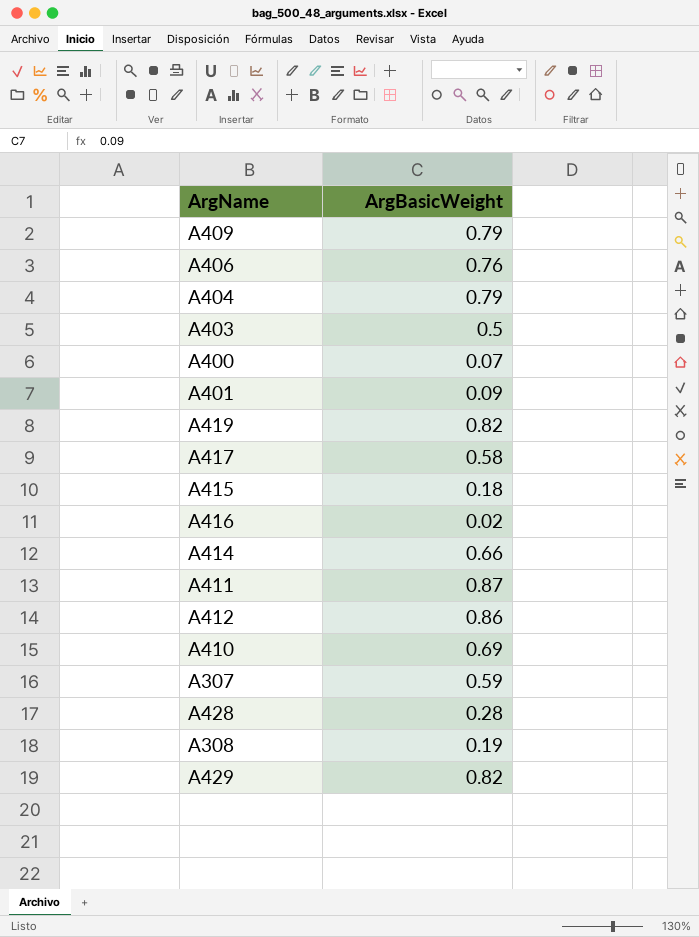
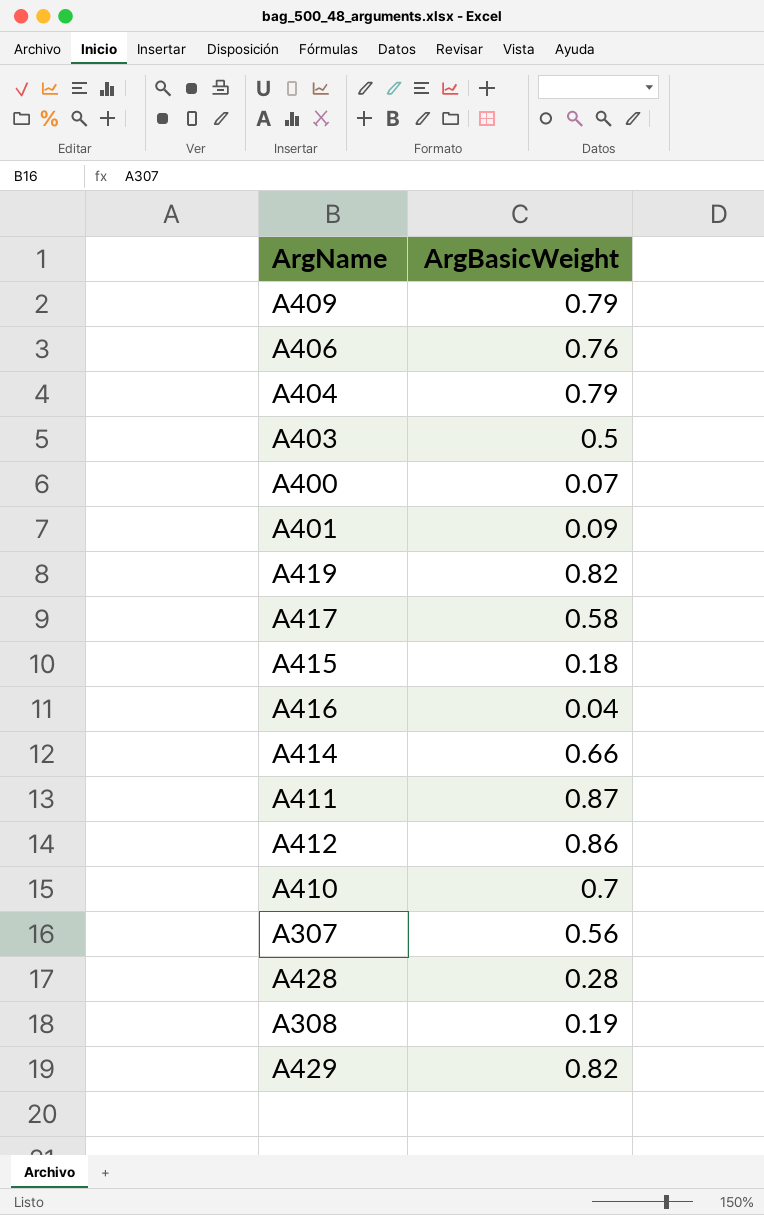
A416 | ArgBasicWeight: 0.02 -> 0.04
A410 | ArgBasicWeight: 0.69 -> 0.7
A307 | ArgBasicWeight: 0.59 -> 0.56

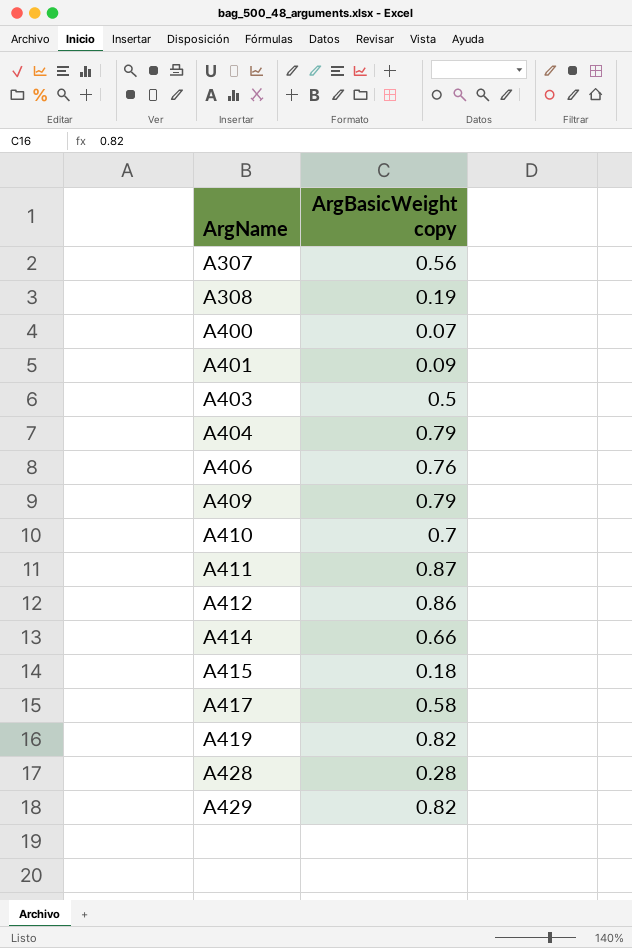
row order: none -> ArgName ascending
column name: ArgBasicWeight -> ArgBasicWeight copy
row A416: 0.04 -> none

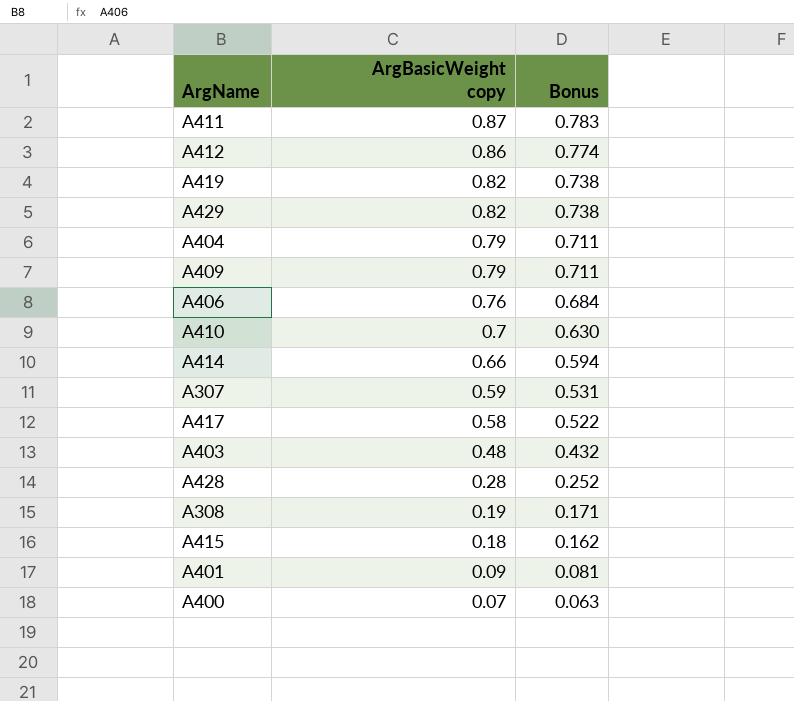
row order: ArgName ascending -> ArgBasicWeight copy descending
column Bonus | formula: none -> [ArgBasicWeight copy] * 0.9
A307 | ArgBasicWeight copy: 0.56 -> 0.59
A403 | ArgBasicWeight copy: 0.5 -> 0.48

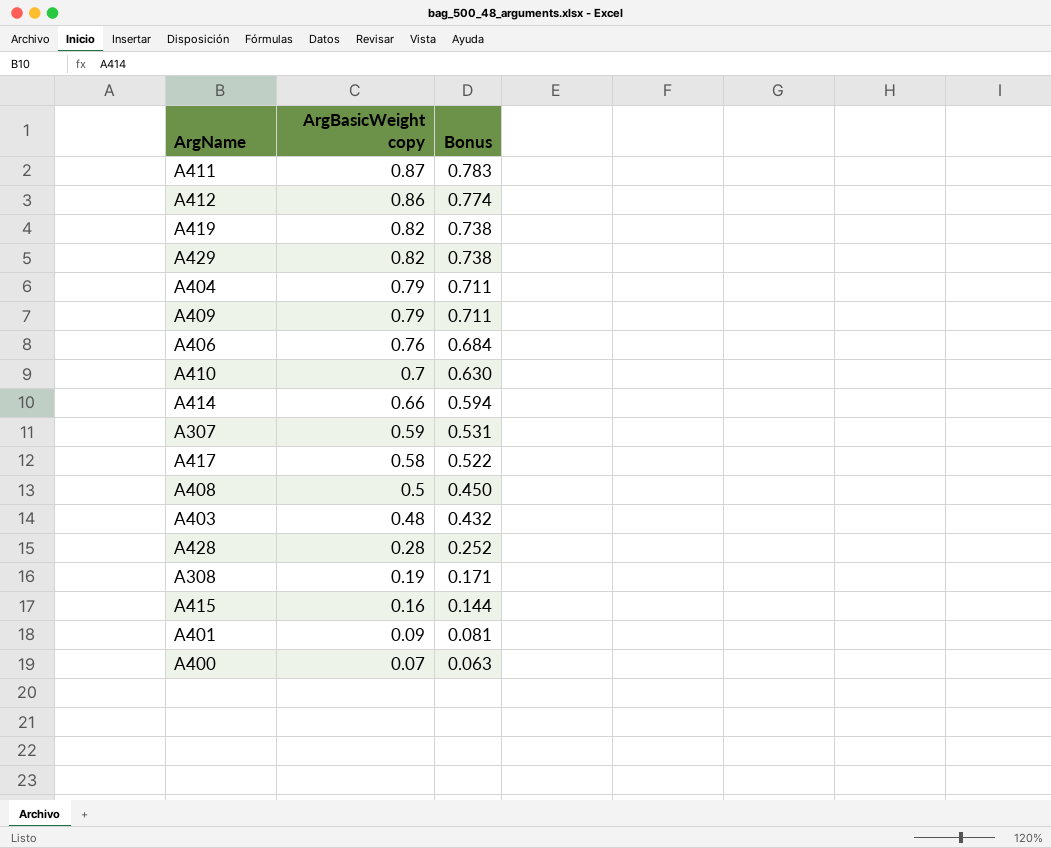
row A408: none -> 0.5 | 0.450
A415 | ArgBasicWeight copy: 0.18 -> 0.16
A415 | Bonus: 0.162 -> 0.144

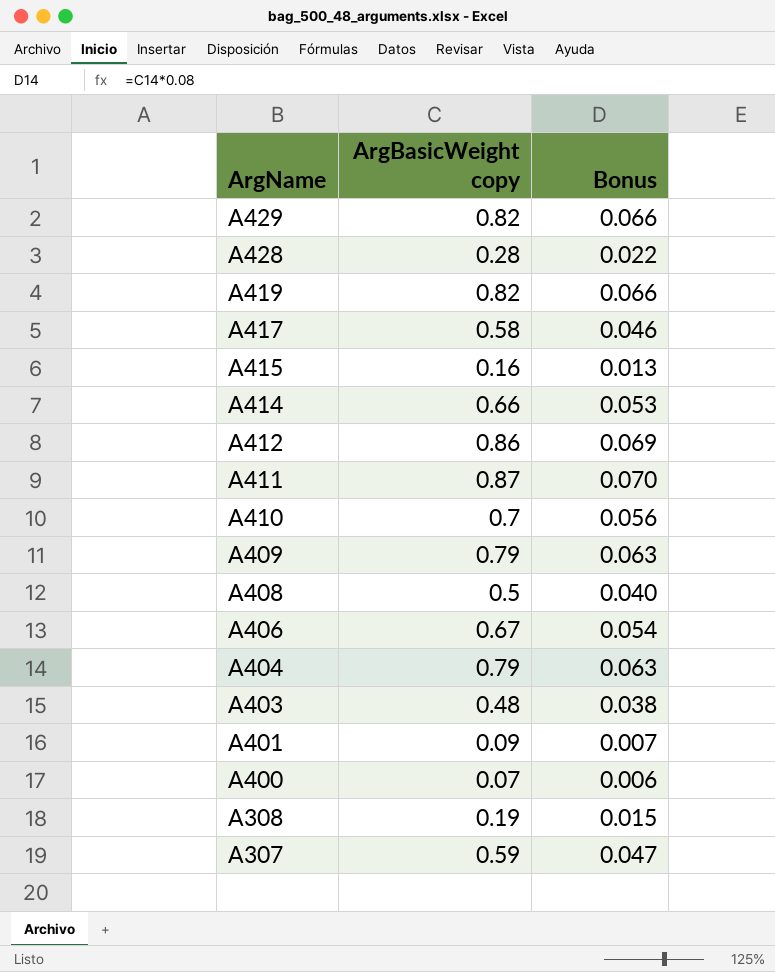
row order: ArgBasicWeight copy descending -> ArgName descending
column Bonus | formula: [ArgBasicWeight copy] * 0.9 -> [ArgBasicWeight copy] * 0.08
A406 | ArgBasicWeight copy: 0.76 -> 0.67

